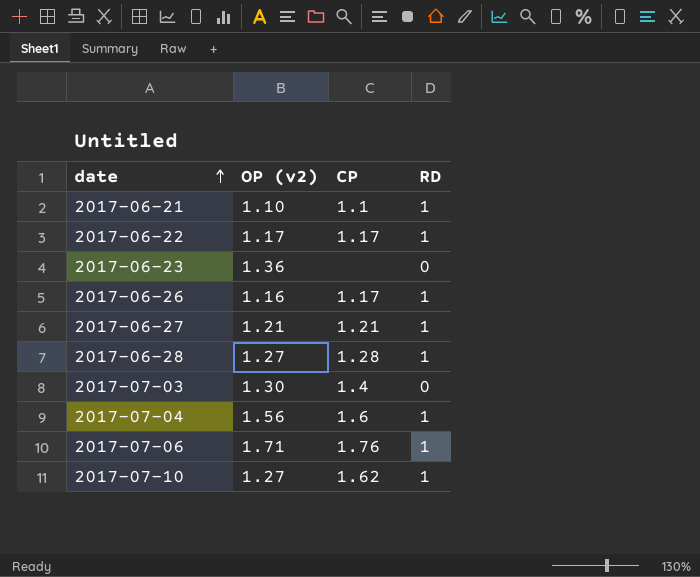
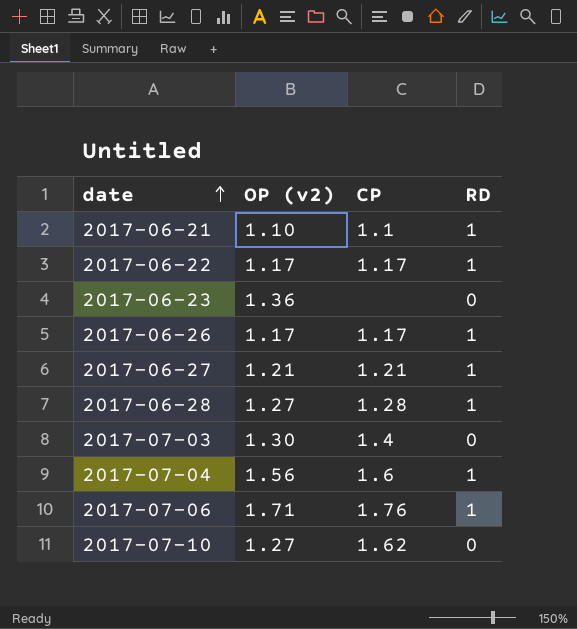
2017-06-26 | OP (v2): 1.16 -> 1.17
2017-07-10 | RD: 1 -> 0

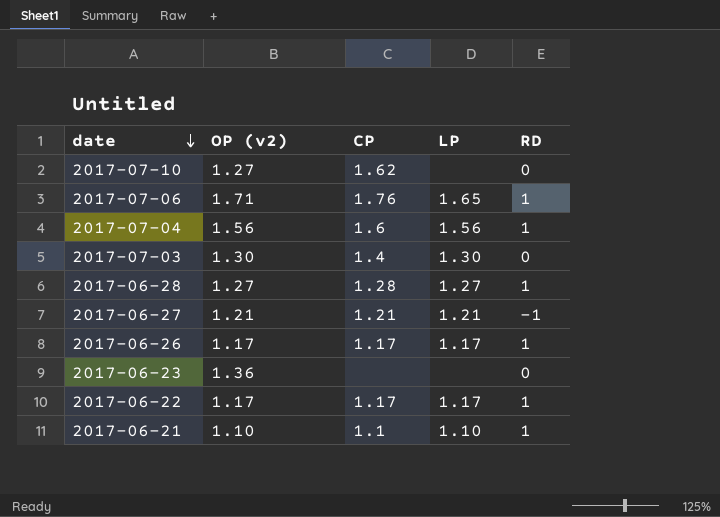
row order: date ascending -> date descending
column LP | position: none -> 4
2017-06-27 | RD: 1 -> -1

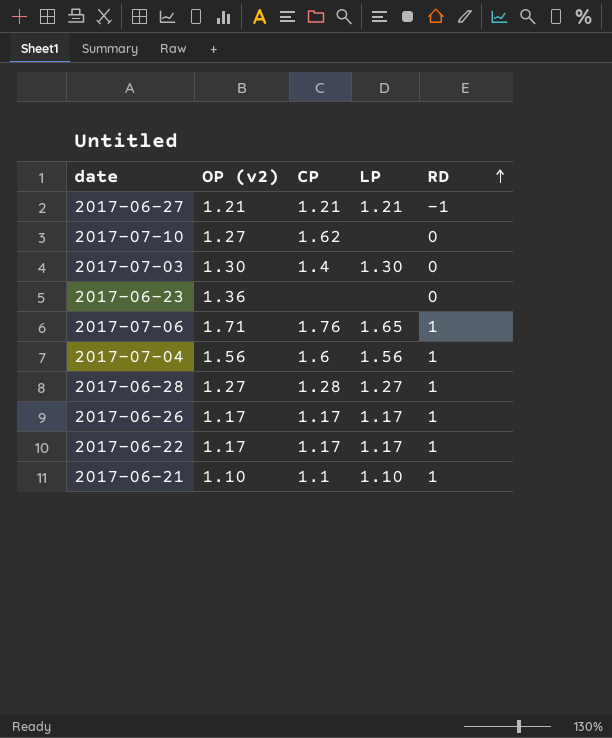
row order: date descending -> RD ascending

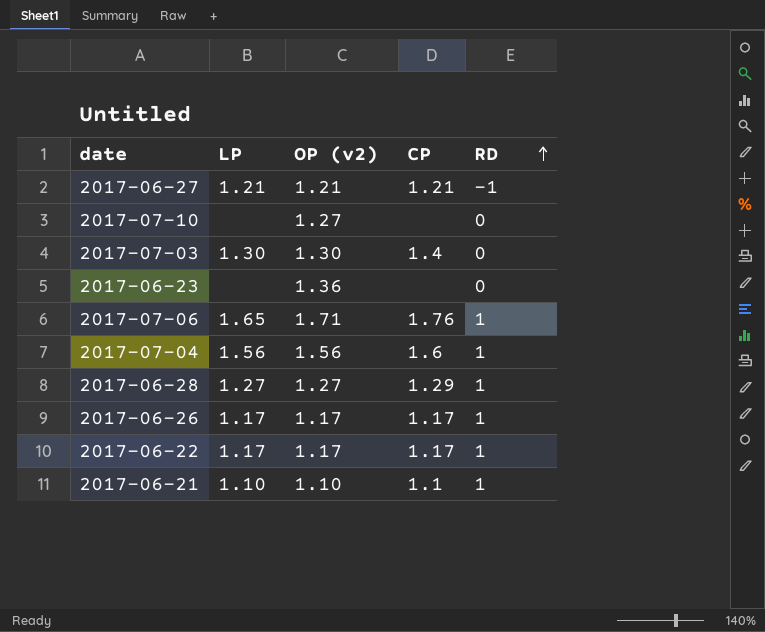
column LP | position: 4 -> 2
2017-07-10 | CP: 1.62 -> none
2017-06-28 | CP: 1.28 -> 1.29

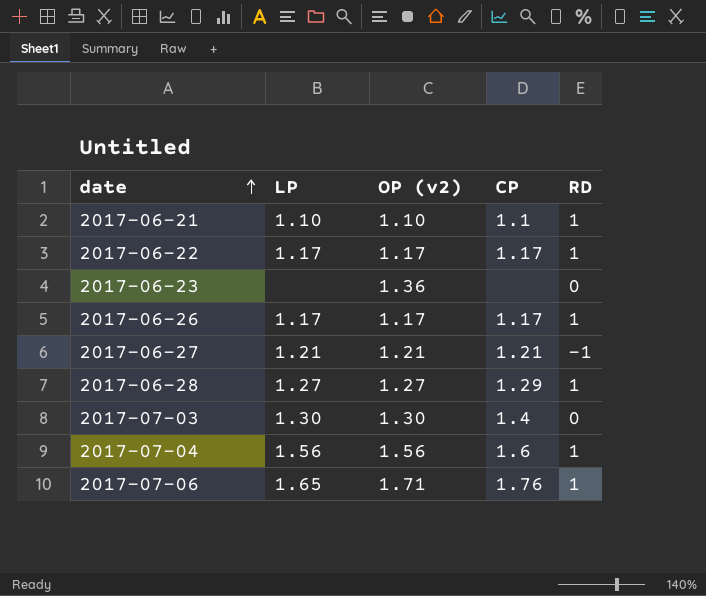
row order: RD ascending -> date ascending
row 2017-07-10: none | 1.27 | none | 0 -> none

